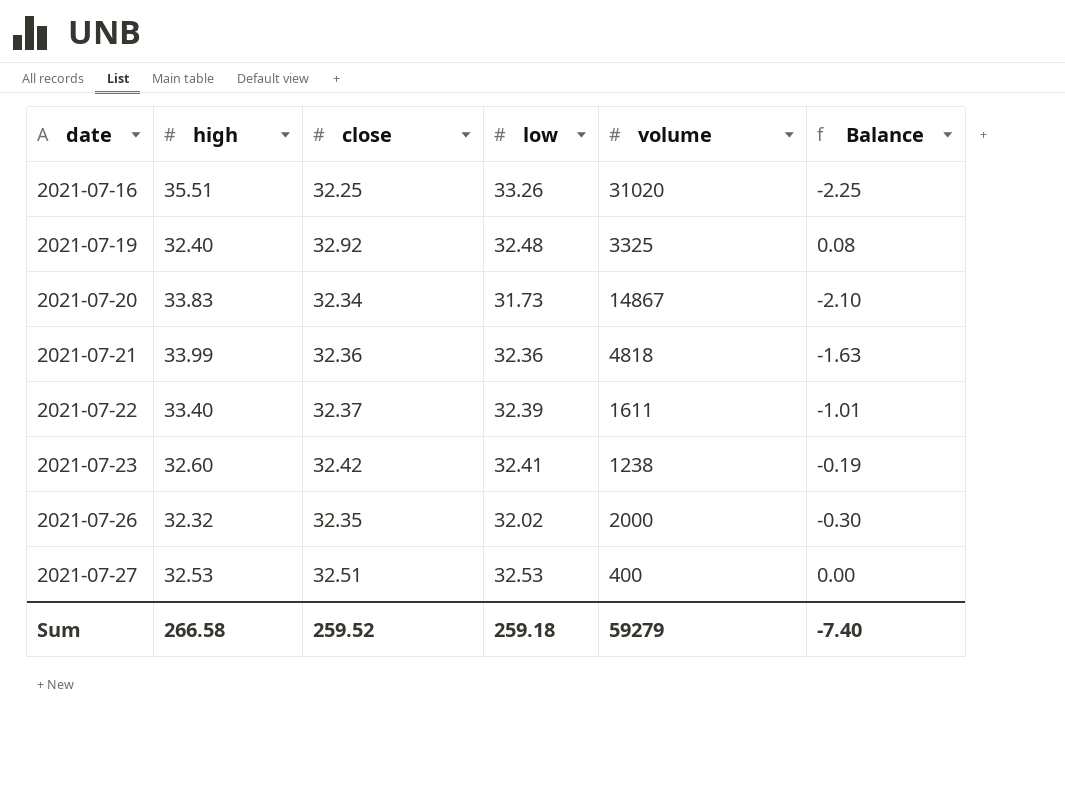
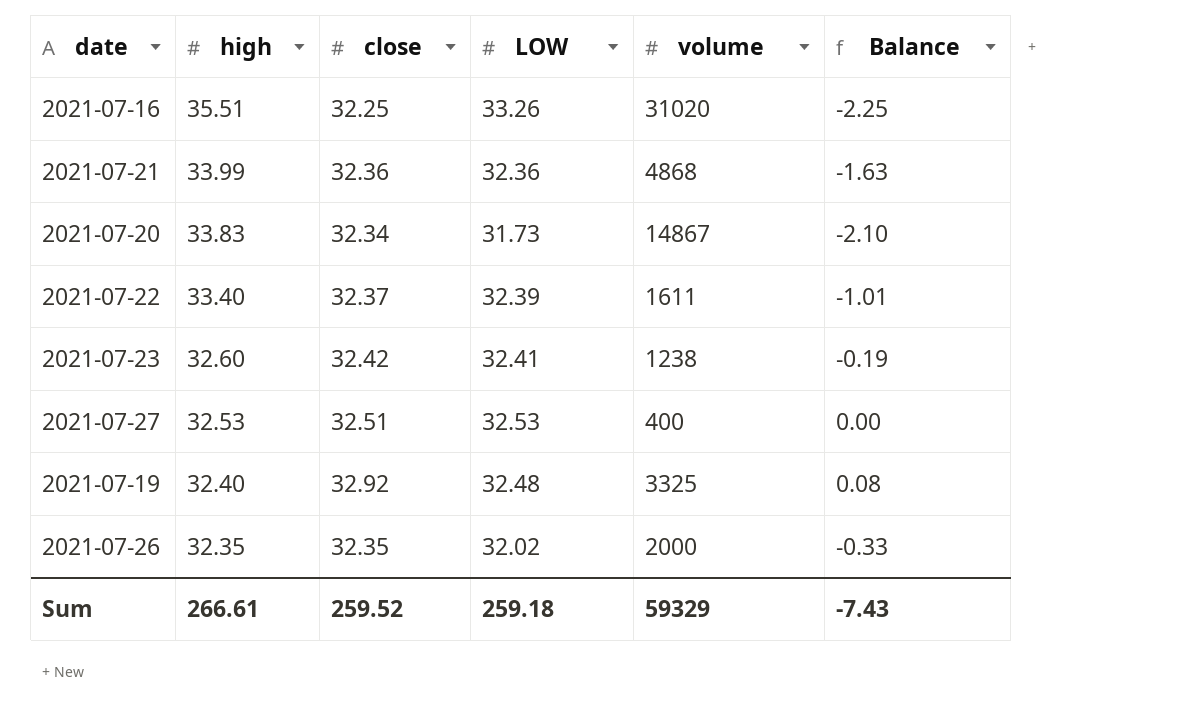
row order: date ascending -> high descending
column name: low -> LOW
2021-07-21 | volume: 4818 -> 4868
2021-07-26 | high: 32.32 -> 32.35
2021-07-26 | Balance: -0.30 -> -0.33
Sum | high: 266.58 -> 266.61
Sum | volume: 59279 -> 59329
Sum | Balance: -7.40 -> -7.43

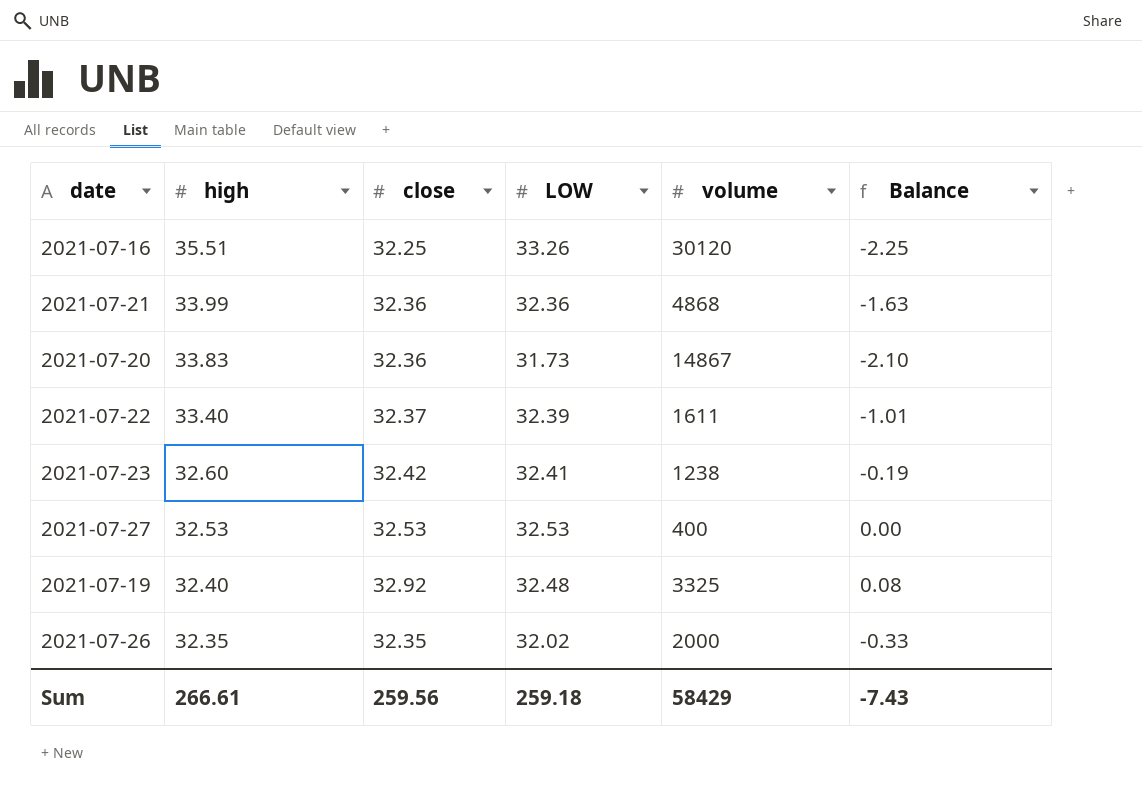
2021-07-16 | volume: 31020 -> 30120
2021-07-20 | close: 32.34 -> 32.36
2021-07-27 | close: 32.51 -> 32.53
Sum | close: 259.52 -> 259.56
Sum | volume: 59329 -> 58429

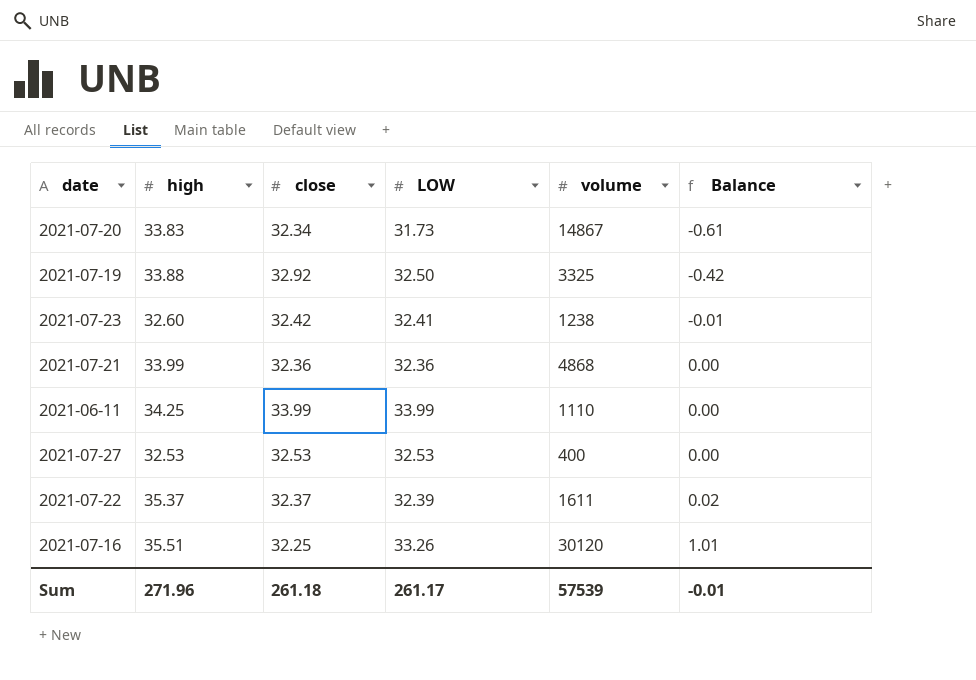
row order: high descending -> Balance ascending
column Balance | formula: [LOW] - [high] -> [LOW] - [close]
row 2021-07-26: 32.35 | 32.35 | 32.02 | 2000 | -0.33 -> none
2021-07-20 | close: 32.36 -> 32.34
2021-07-19 | high: 32.40 -> 33.88
2021-07-19 | LOW: 32.48 -> 32.50
row 2021-06-11: none -> 34.25 | 33.99 | 33.99 | 1110 | 0.00
2021-07-22 | high: 33.40 -> 35.37
Sum | high: 266.61 -> 271.96
Sum | close: 259.56 -> 261.18
Sum | LOW: 259.18 -> 261.17
Sum | volume: 58429 -> 57539
Sum | Balance: -7.43 -> -0.01

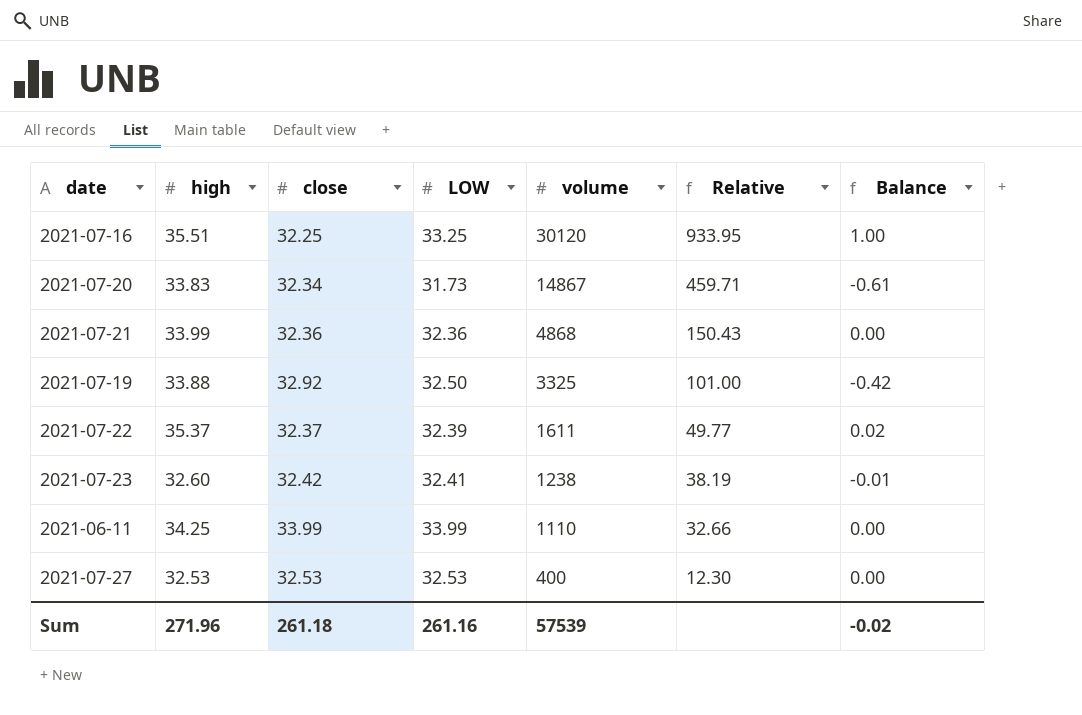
row order: Balance ascending -> volume descending
column Relative | formula: none -> [volume] / [close]
2021-07-16 | LOW: 33.26 -> 33.25
2021-07-16 | Balance: 1.01 -> 1.00
Sum | LOW: 261.17 -> 261.16
Sum | Balance: -0.01 -> -0.02

